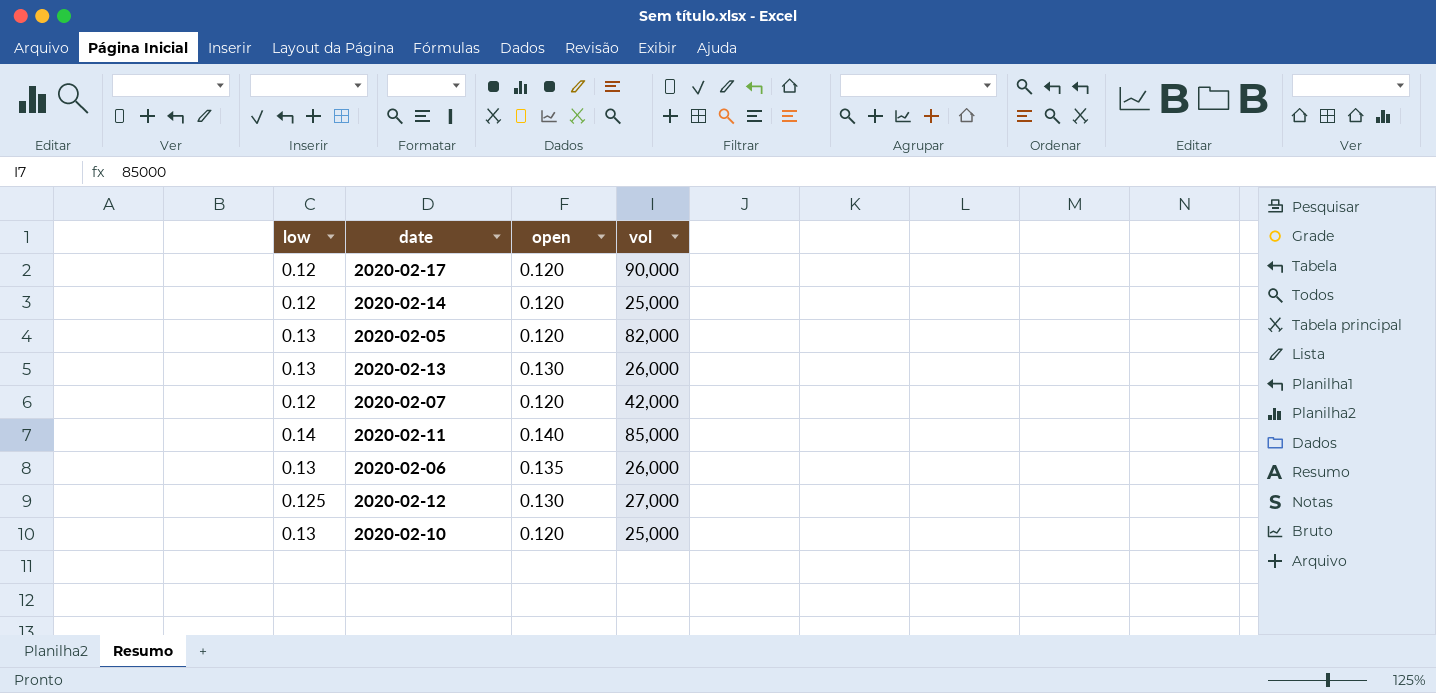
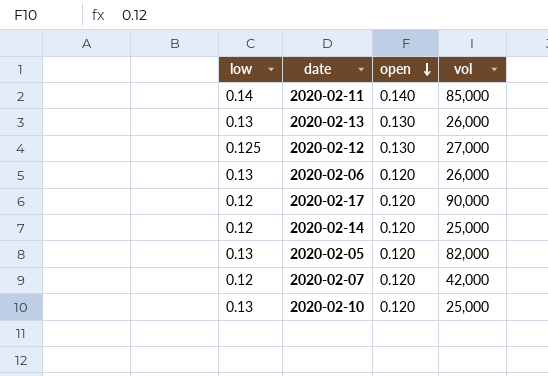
row order: none -> open descending
2020-02-06 | open: 0.135 -> 0.120

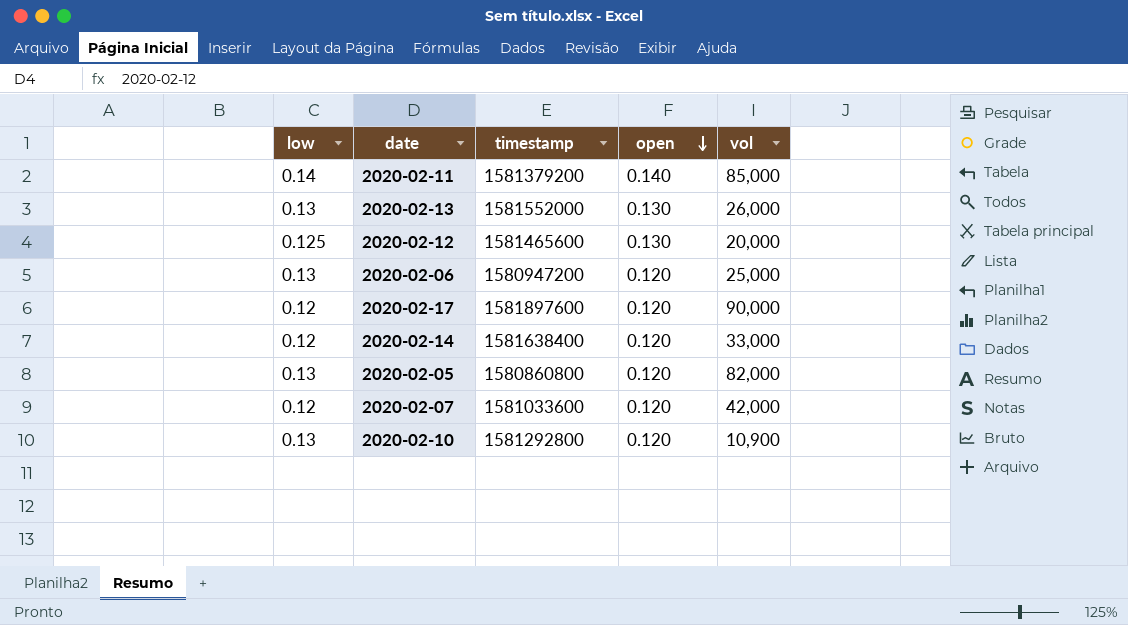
column timestamp | position: none -> 3
2020-02-12 | vol: 27,000 -> 20,000
2020-02-06 | vol: 26,000 -> 25,000
2020-02-14 | vol: 25,000 -> 33,000
2020-02-10 | vol: 25,000 -> 10,900

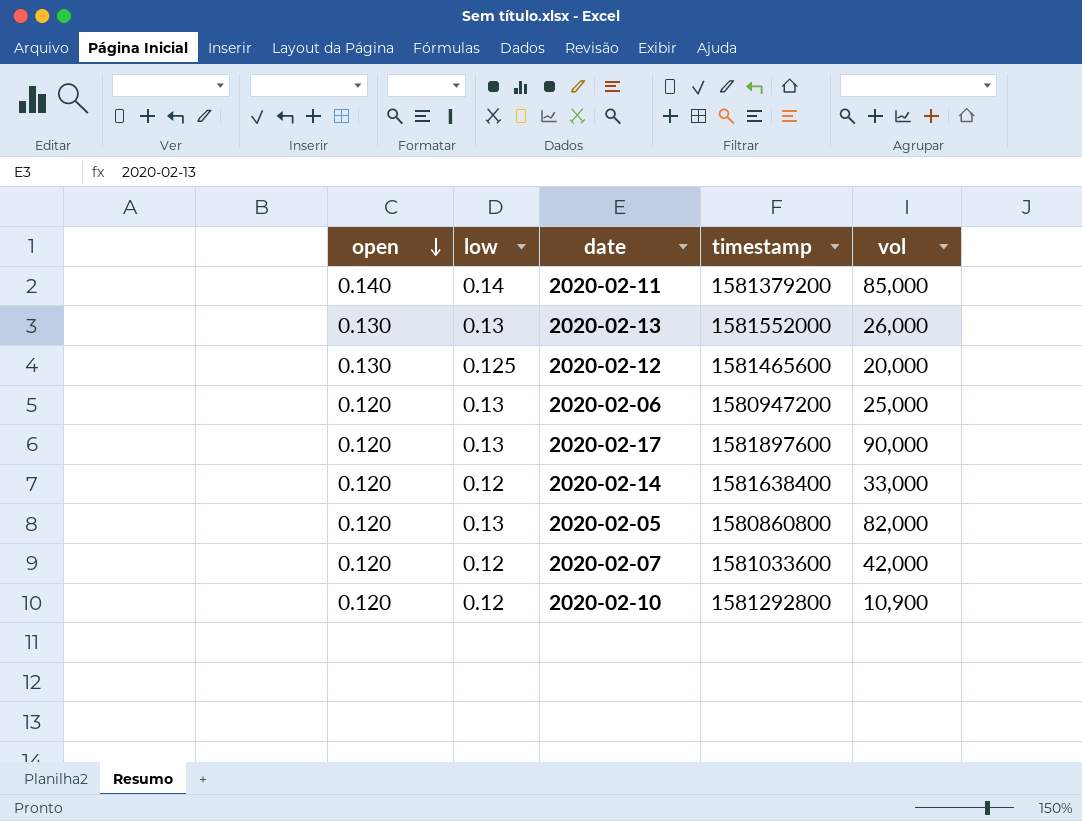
column open | position: 4 -> 1
2020-02-17 | low: 0.12 -> 0.13
2020-02-10 | low: 0.13 -> 0.12

